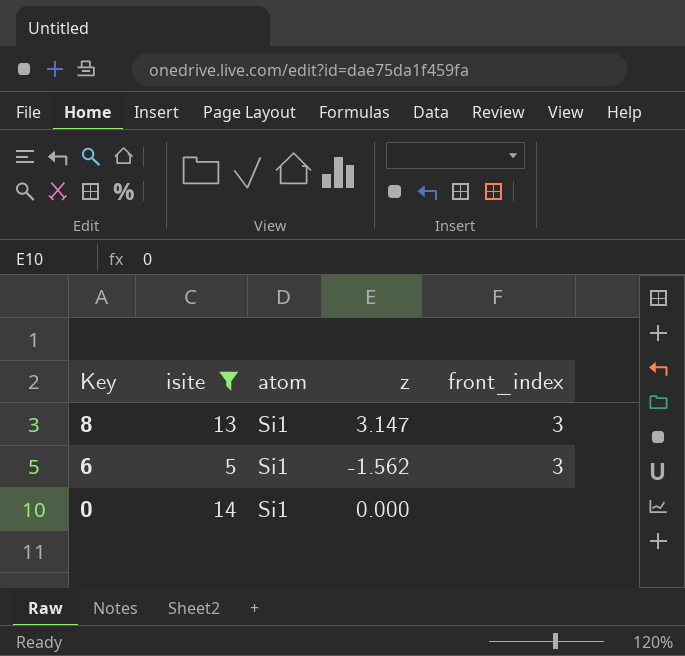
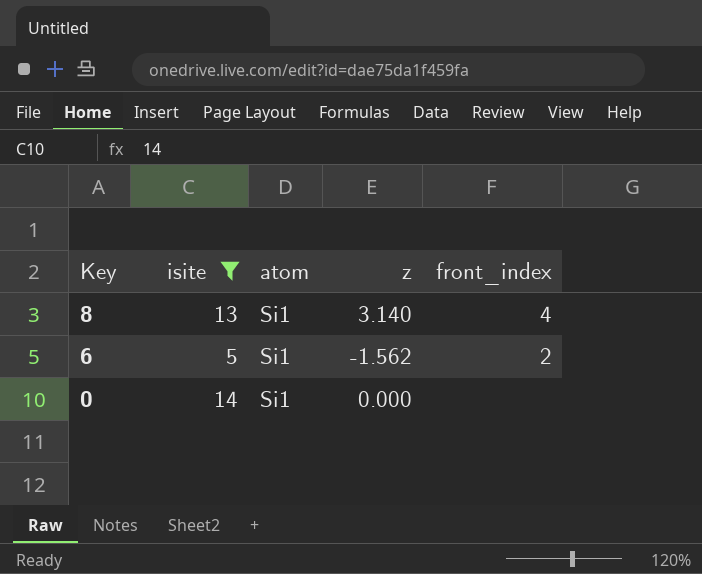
8 | z: 3.147 -> 3.140
8 | front_index: 3 -> 4
6 | front_index: 3 -> 2

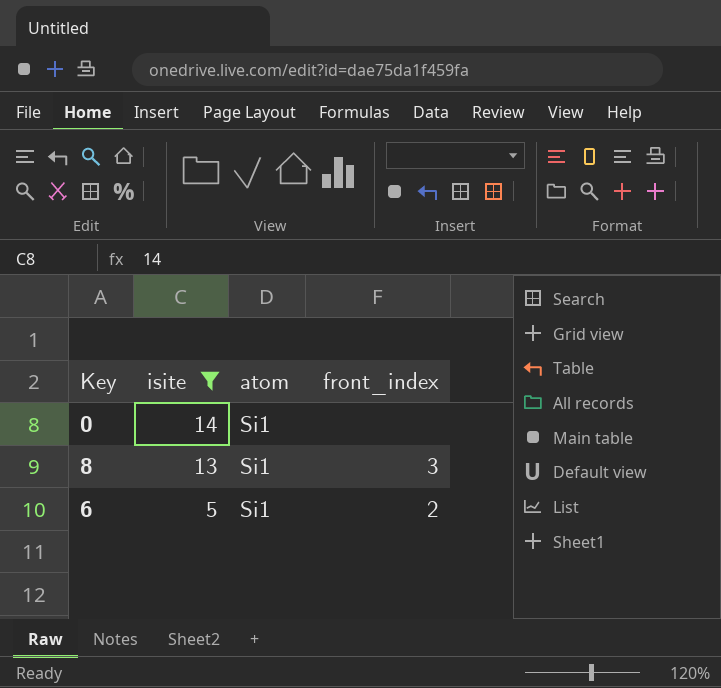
row order: Key descending -> isite descending
column z | position: 4 -> none
8 | front_index: 4 -> 3

